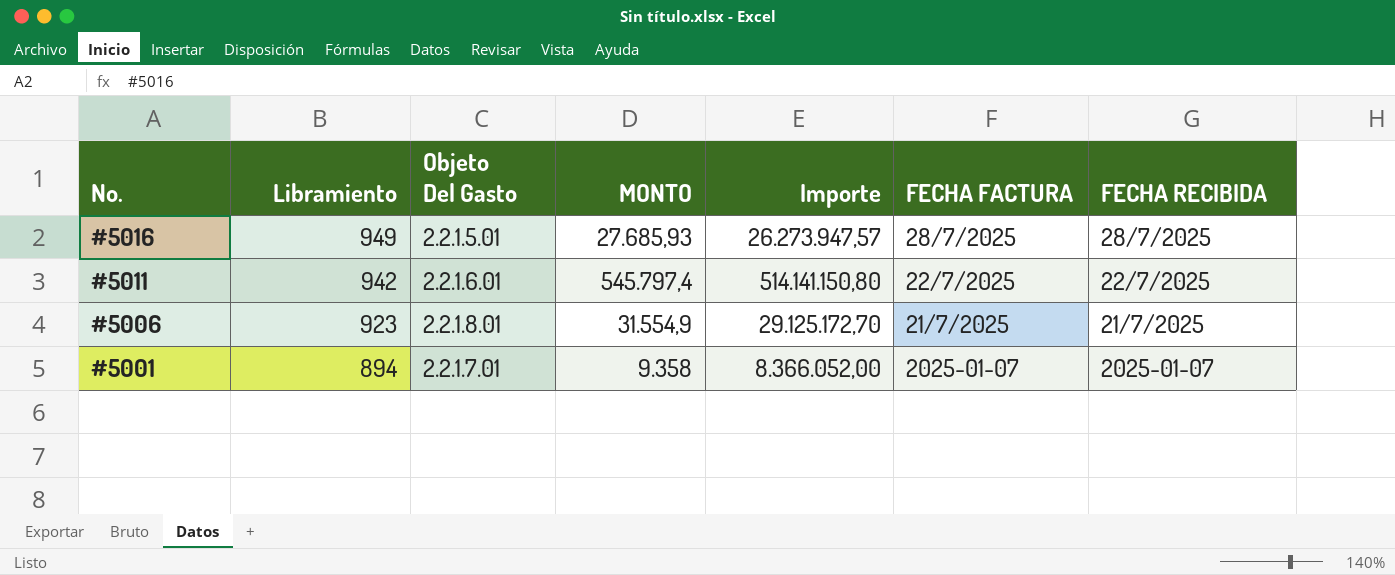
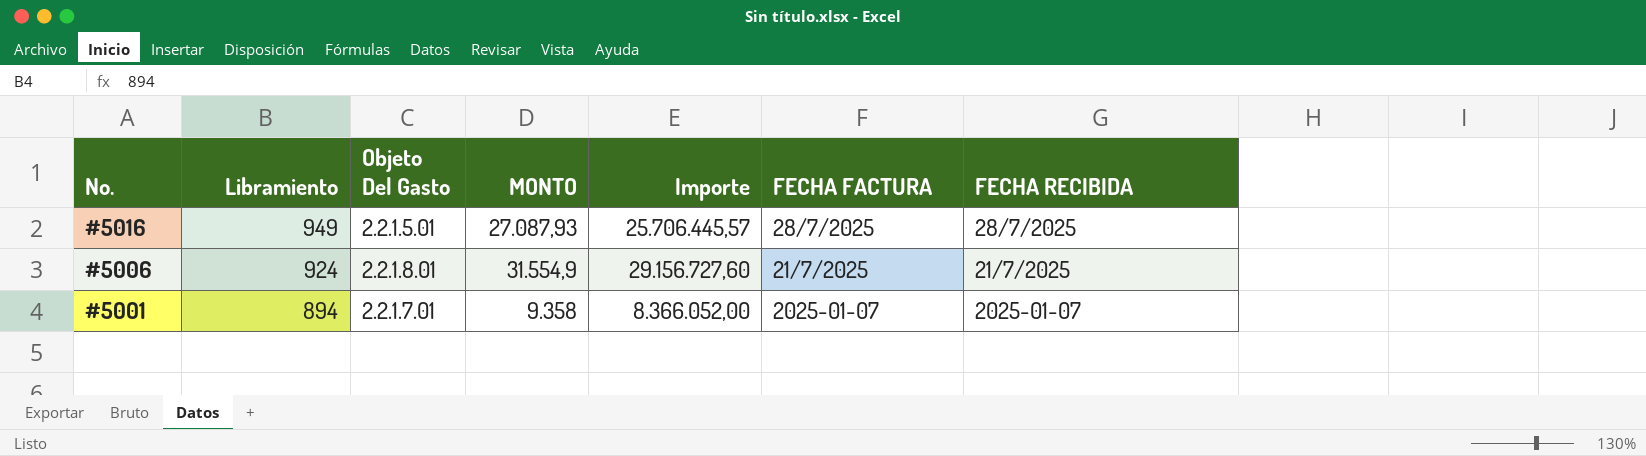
row #5011: 942 | 2.2.1.6.01 | 545.797,4 | 514.141.150,80 | 22/7/2025 | 22/7/2025 -> none
#5016 | MONTO: 27.685,93 -> 27.087,93
#5016 | Importe: 26.273.947,57 -> 25.706.445,57
#5006 | Libramiento: 923 -> 924
#5006 | Importe: 29.125.172,70 -> 29.156.727,60

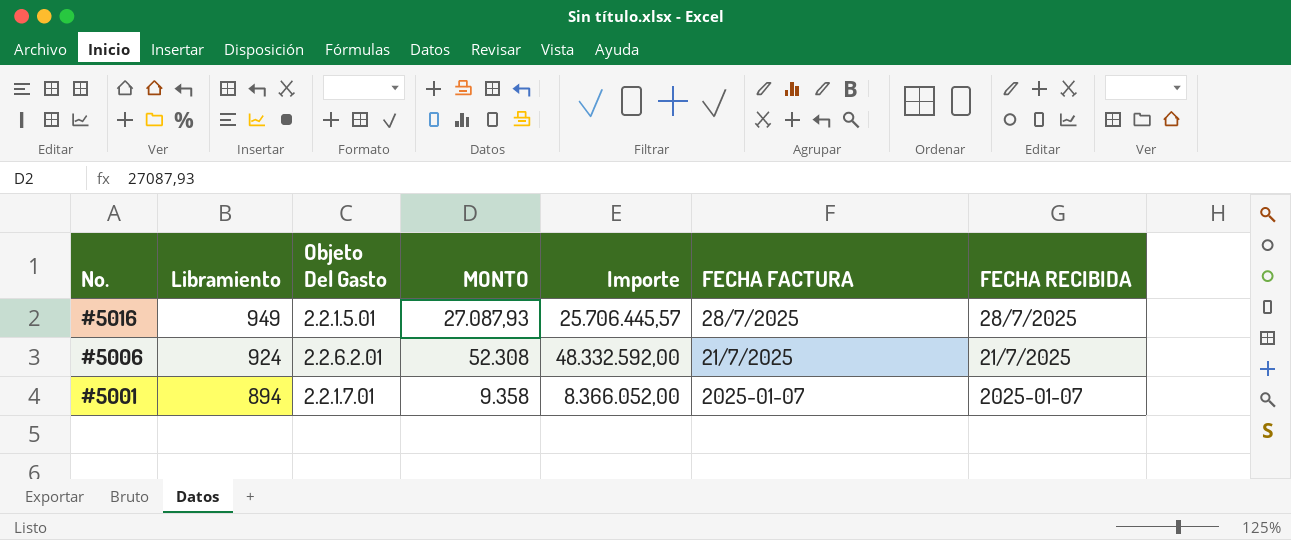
#5006 | Objeto Del Gasto: 2.2.1.8.01 -> 2.2.6.2.01
#5006 | MONTO: 31.554,9 -> 52.308
#5006 | Importe: 29.156.727,60 -> 48.332.592,00

